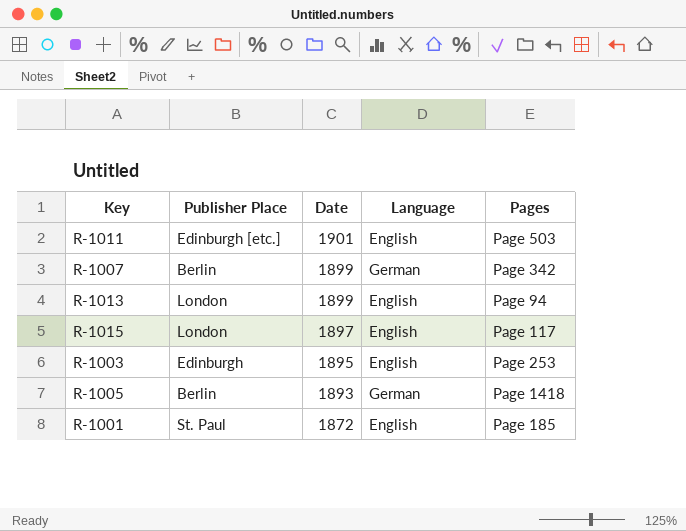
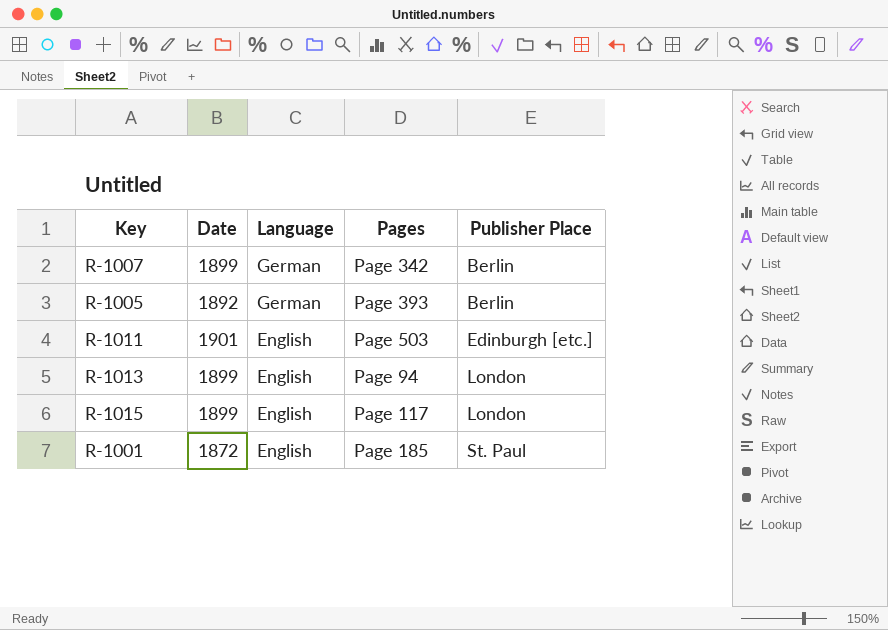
row order: Date descending -> Language descending
column Publisher Place | position: 2 -> 5
row R-1003: Edinburgh | 1895 | English | Page 253 -> none
R-1005 | Date: 1893 -> 1892
R-1005 | Pages: Page 1418 -> Page 393
R-1015 | Date: 1897 -> 1899

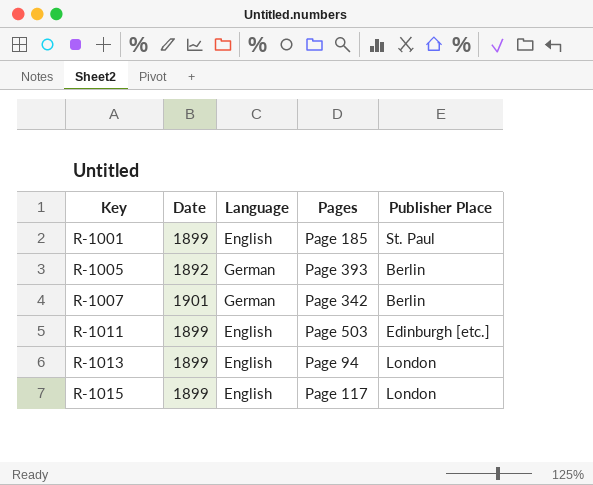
row order: Language descending -> Key ascending
R-1001 | Date: 1872 -> 1899
R-1007 | Date: 1899 -> 1901
R-1011 | Date: 1901 -> 1899

